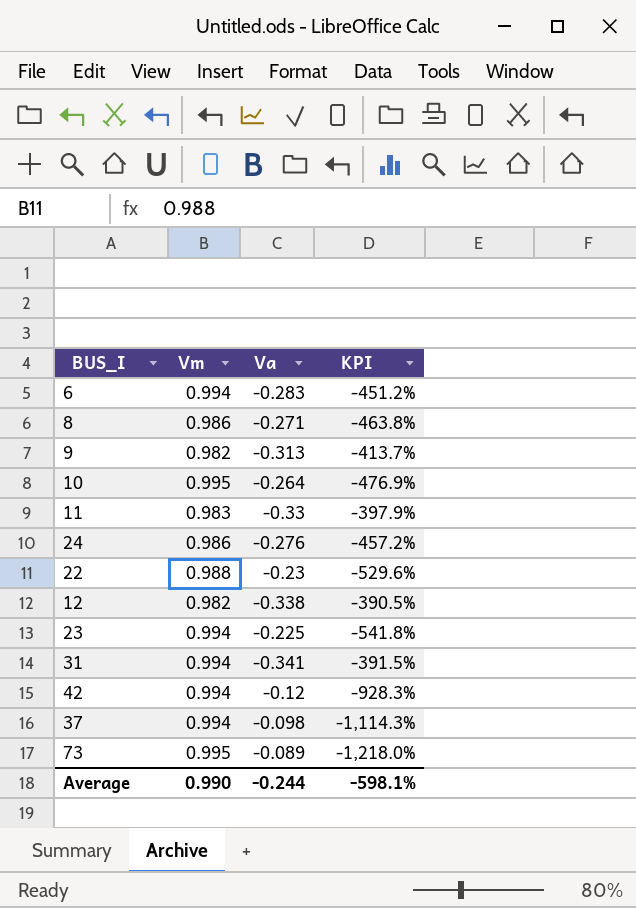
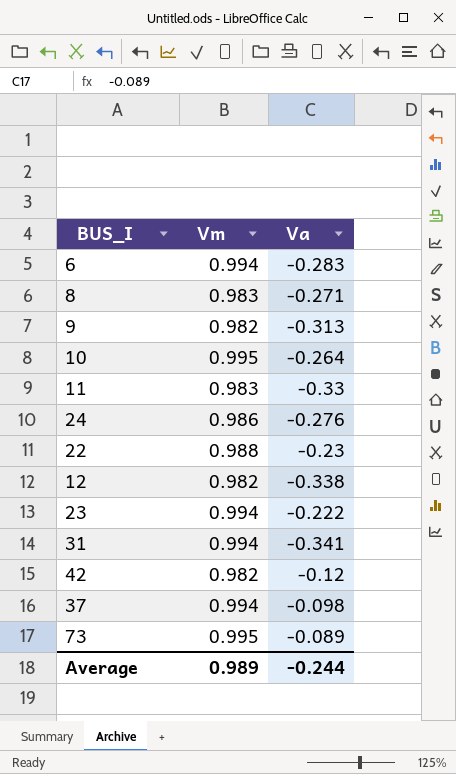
column KPI | formula: ([Vm] - [Va]) / [Va] -> none
8 | Vm: 0.986 -> 0.983
23 | Va: -0.225 -> -0.222
42 | Vm: 0.994 -> 0.982
Average | Vm: 0.990 -> 0.989

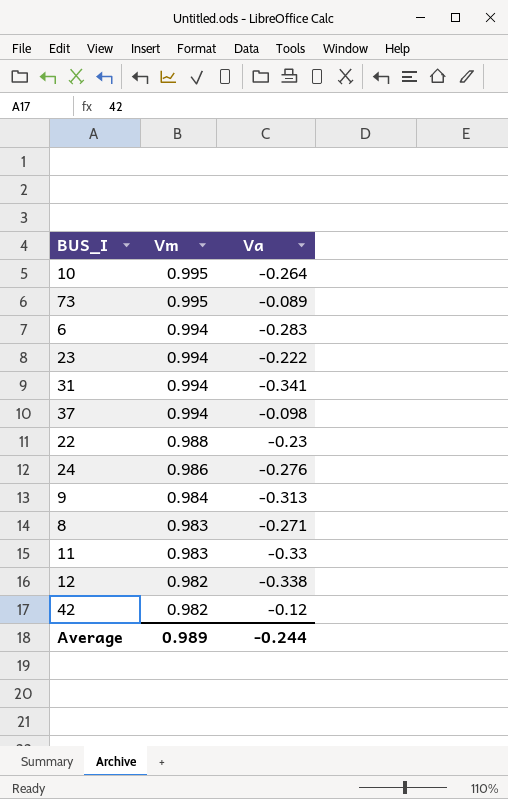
row order: none -> Vm descending
9 | Vm: 0.982 -> 0.984

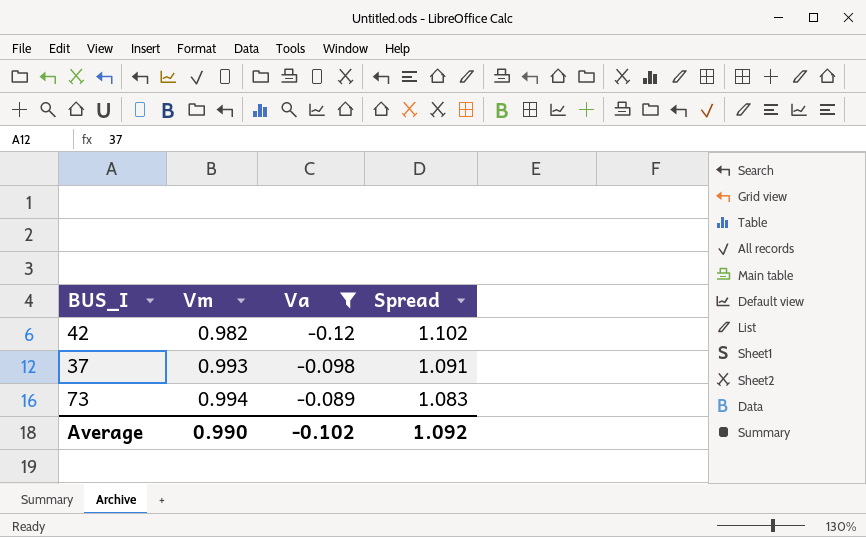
filter: none -> Va >= -0.12
row order: Vm descending -> Vm ascending
column Spread | formula: none -> [Vm] - [Va]
37 | Vm: 0.994 -> 0.993
73 | Vm: 0.995 -> 0.994
Average | Vm: 0.989 -> 0.990
Average | Va: -0.244 -> -0.102

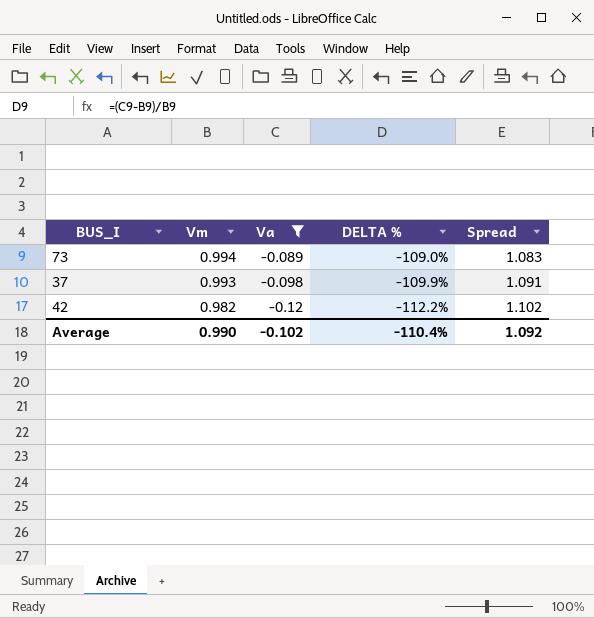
row order: Vm ascending -> Vm descending
column DELTA % | formula: none -> ([Va] - [Vm]) / [Vm]

